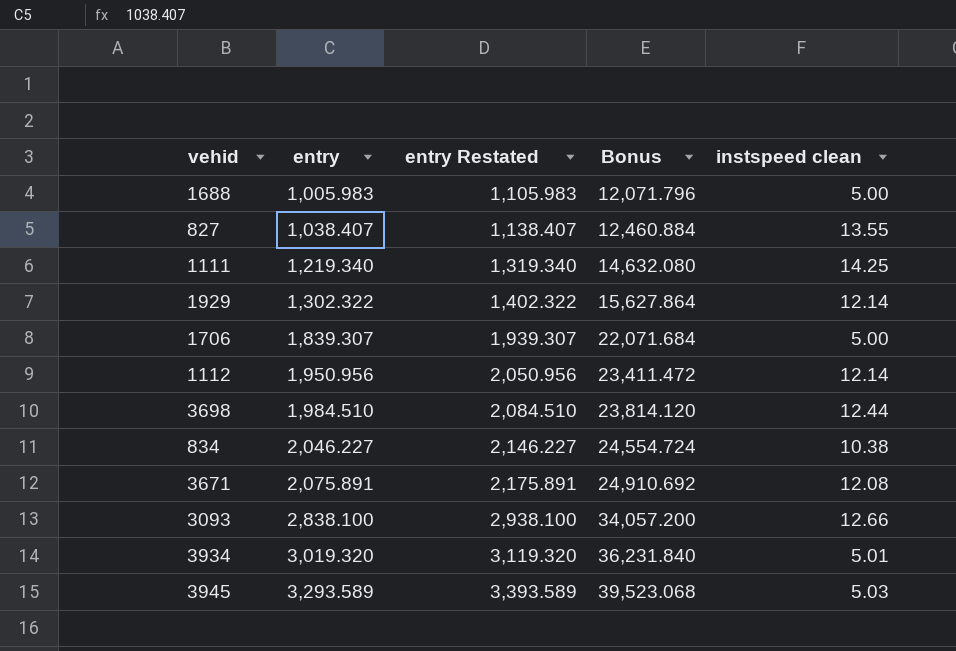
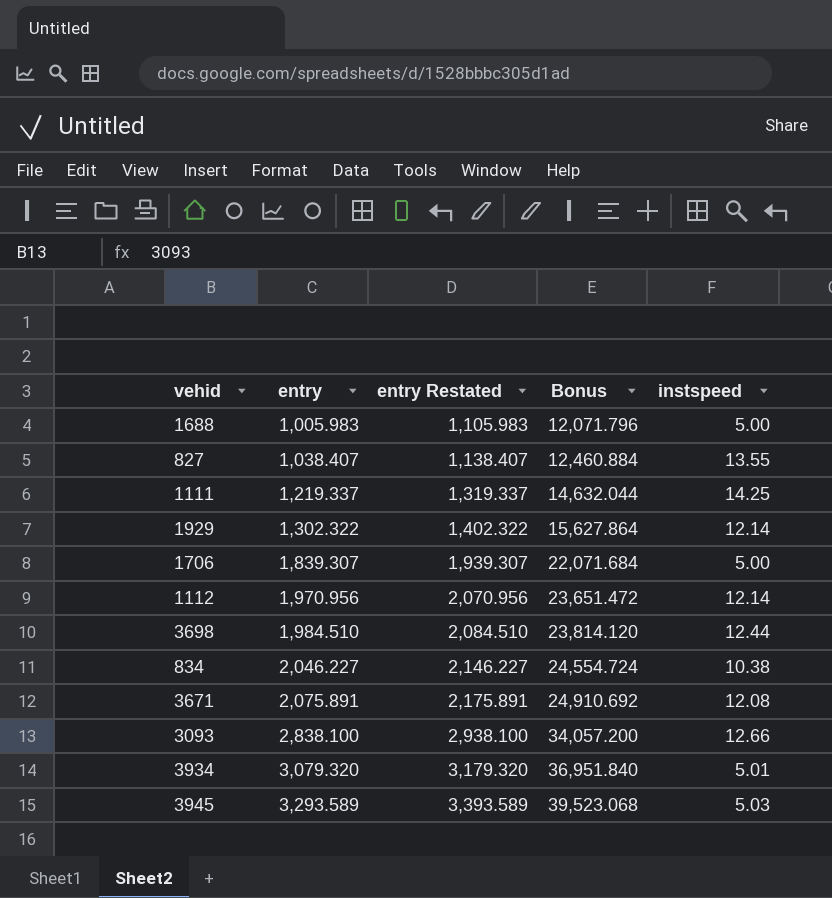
column name: instspeed clean -> instspeed
1111 | entry: 1,219.340 -> 1,219.337
1111 | entry Restated: 1,319.340 -> 1,319.337
1111 | Bonus: 14,632.080 -> 14,632.044
1112 | entry: 1,950.956 -> 1,970.956
1112 | entry Restated: 2,050.956 -> 2,070.956
1112 | Bonus: 23,411.472 -> 23,651.472
3934 | entry: 3,019.320 -> 3,079.320
3934 | entry Restated: 3,119.320 -> 3,179.320
3934 | Bonus: 36,231.840 -> 36,951.840

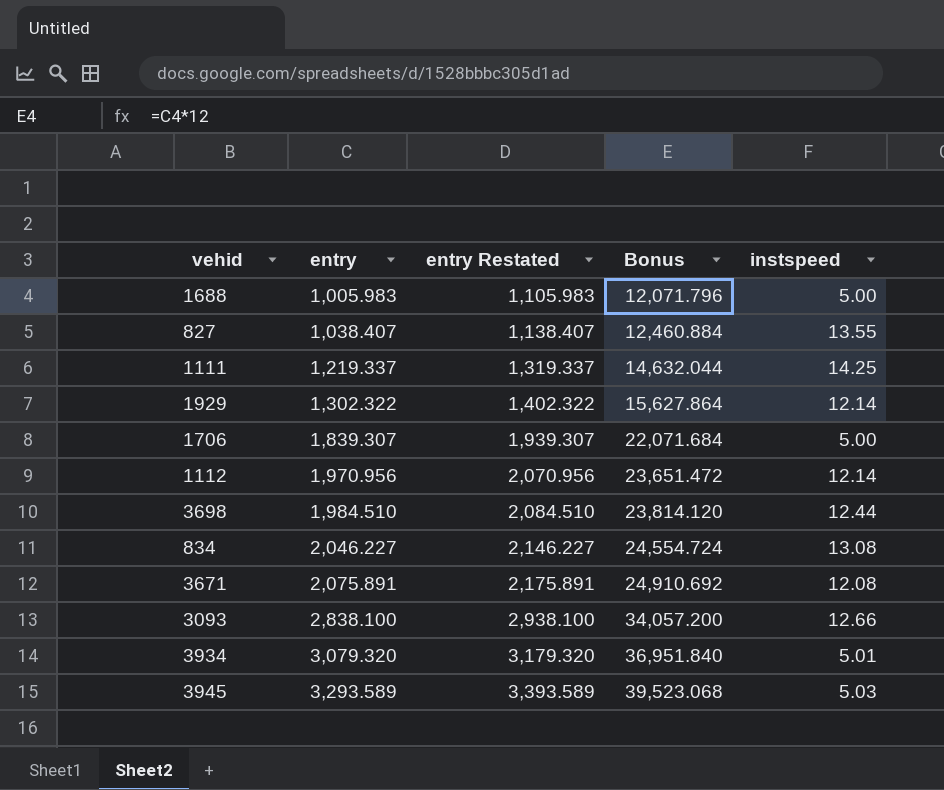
834 | instspeed: 10.38 -> 13.08

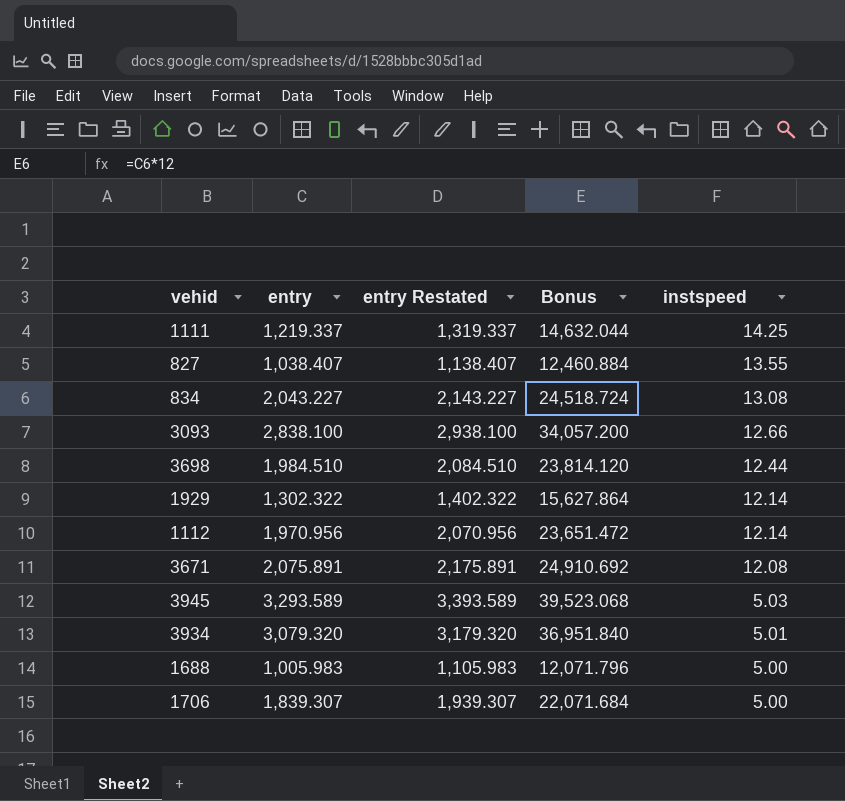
row order: entry ascending -> instspeed descending
834 | entry: 2,046.227 -> 2,043.227
834 | entry Restated: 2,146.227 -> 2,143.227
834 | Bonus: 24,554.724 -> 24,518.724

